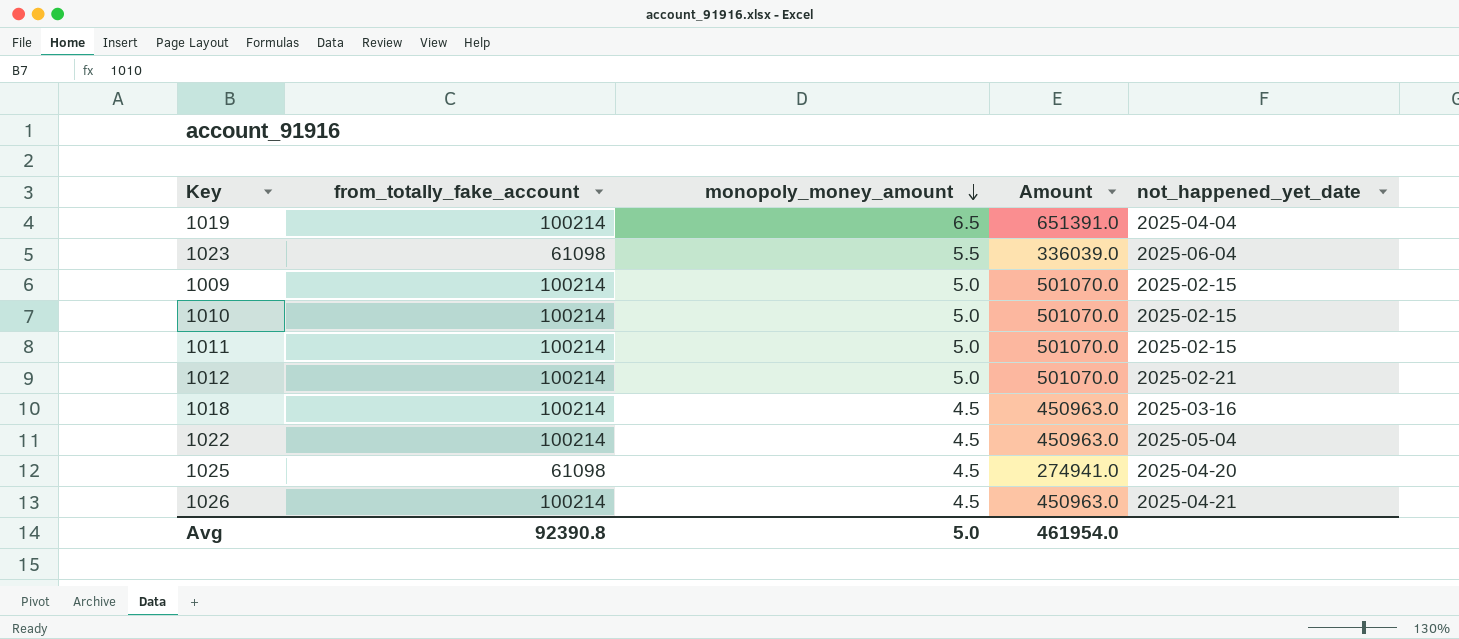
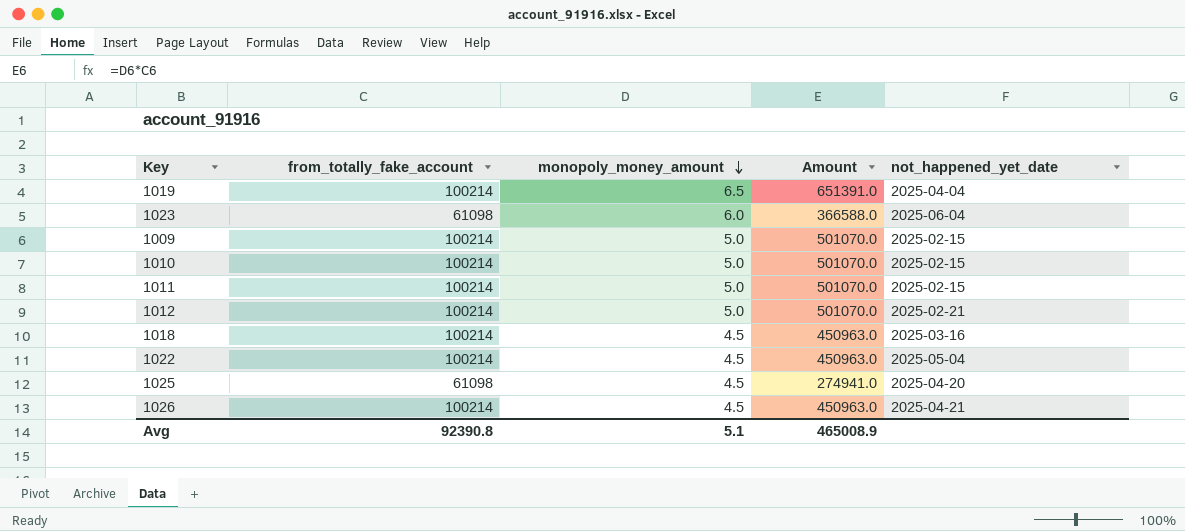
1023 | monopoly_money_amount: 5.5 -> 6.0
1023 | Amount: 336039.0 -> 366588.0
Avg | monopoly_money_amount: 5.0 -> 5.1
Avg | Amount: 461954.0 -> 465008.9

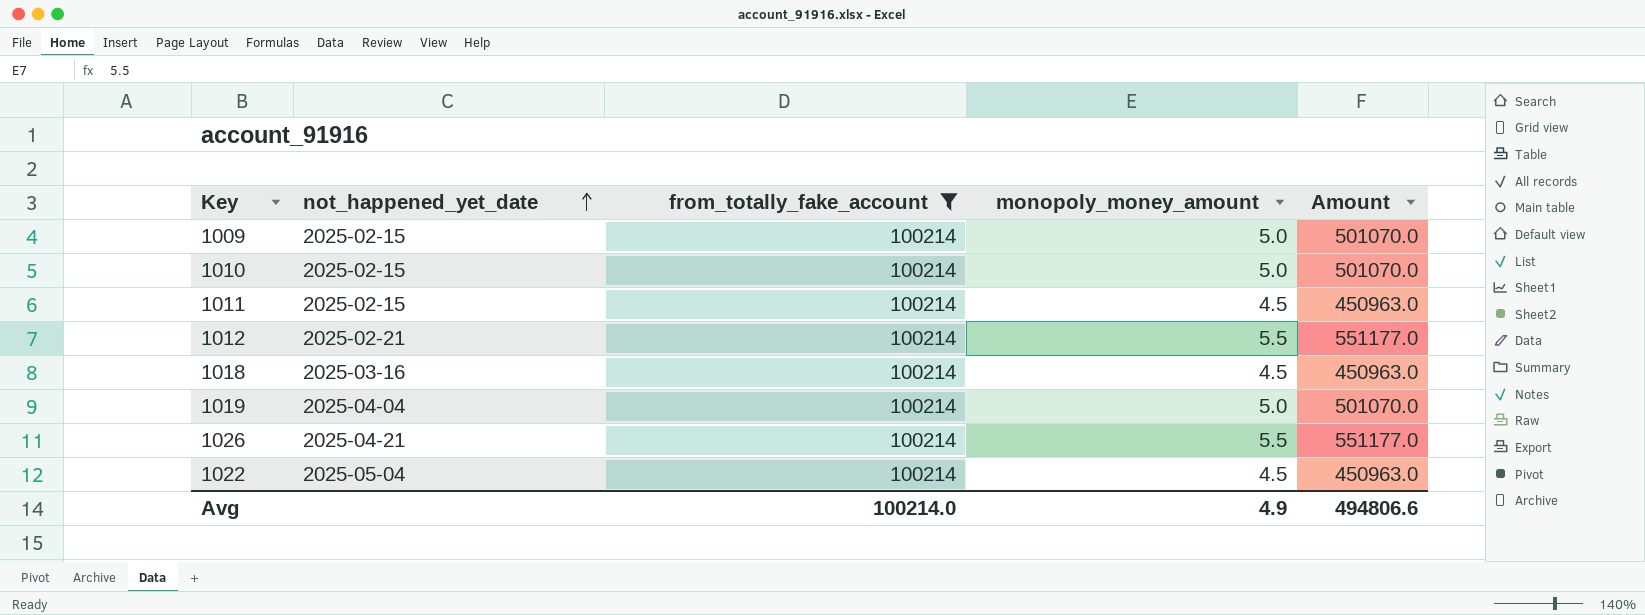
filter: none -> from_totally_fake_account = 100214
row order: monopoly_money_amount descending -> not_happened_yet_date ascending
column not_happened_yet_date | position: 5 -> 2
1011 | monopoly_money_amount: 5.0 -> 4.5
1011 | Amount: 501070.0 -> 450963.0
1012 | monopoly_money_amount: 5.0 -> 5.5
1012 | Amount: 501070.0 -> 551177.0
1019 | monopoly_money_amount: 6.5 -> 5.0
1019 | Amount: 651391.0 -> 501070.0
1026 | monopoly_money_amount: 4.5 -> 5.5
1026 | Amount: 450963.0 -> 551177.0
Avg | from_totally_fake_account: 92390.8 -> 100214.0
Avg | monopoly_money_amount: 5.1 -> 4.9
Avg | Amount: 465008.9 -> 494806.6

